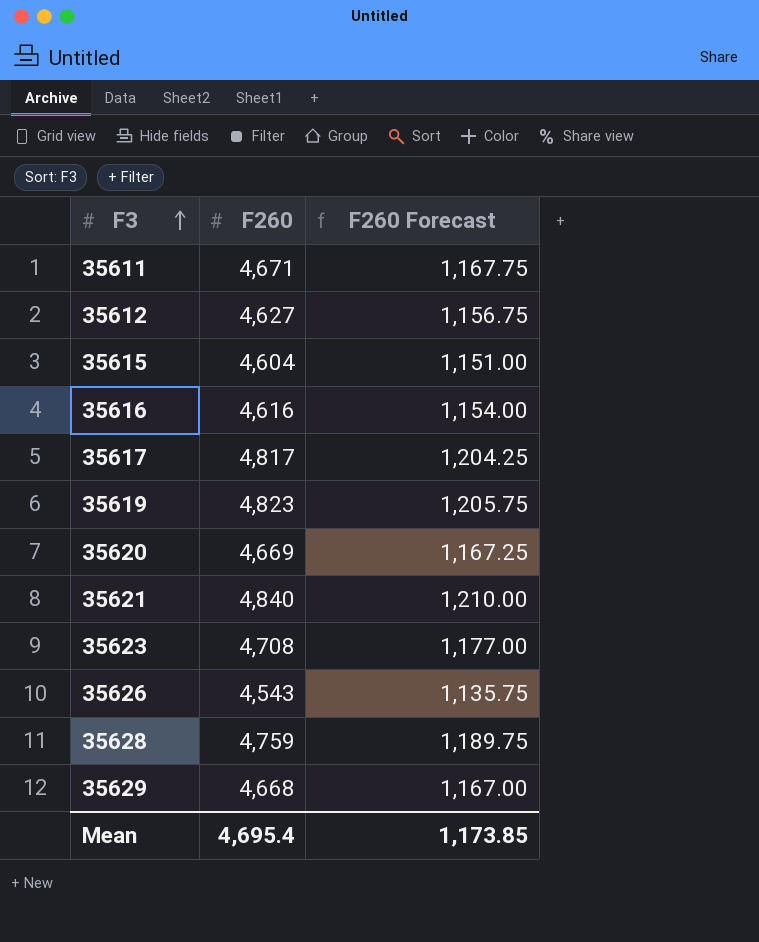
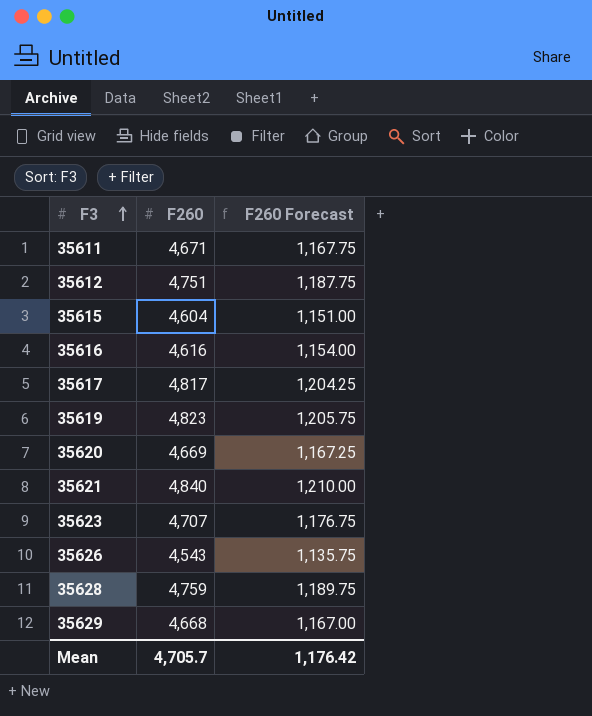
35612 | F260: 4,627 -> 4,751
35612 | F260 Forecast: 1,156.75 -> 1,187.75
35623 | F260: 4,708 -> 4,707
35623 | F260 Forecast: 1,177.00 -> 1,176.75
Mean | F260: 4,695.4 -> 4,705.7
Mean | F260 Forecast: 1,173.85 -> 1,176.42

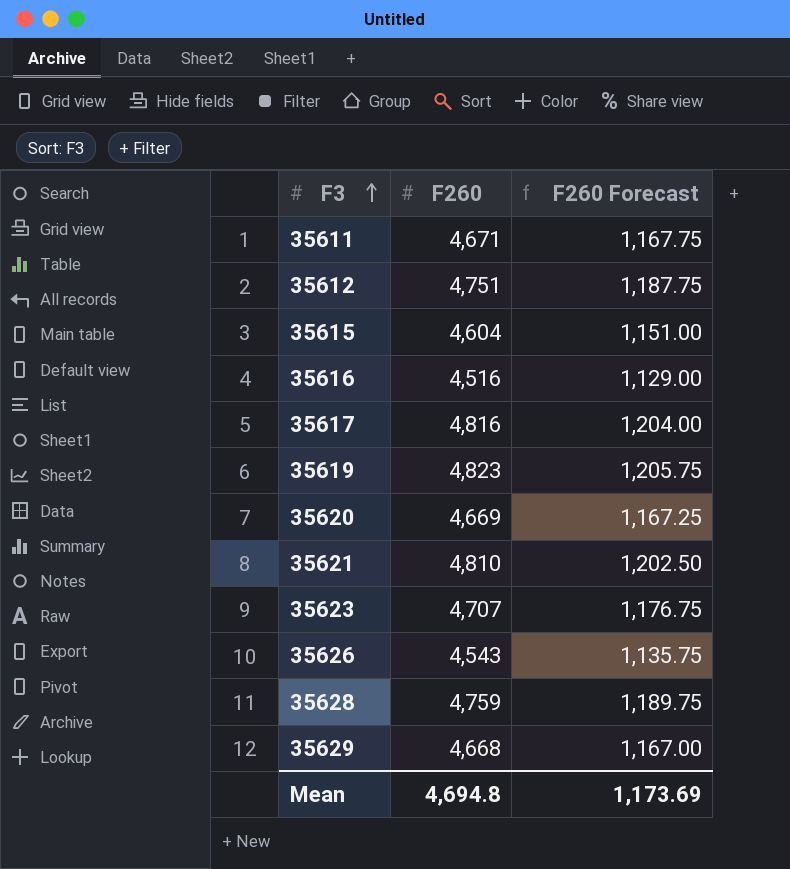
35616 | F260: 4,616 -> 4,516
35616 | F260 Forecast: 1,154.00 -> 1,129.00
35617 | F260: 4,817 -> 4,816
35617 | F260 Forecast: 1,204.25 -> 1,204.00
35621 | F260: 4,840 -> 4,810
35621 | F260 Forecast: 1,210.00 -> 1,202.50
Mean | F260: 4,705.7 -> 4,694.8
Mean | F260 Forecast: 1,176.42 -> 1,173.69

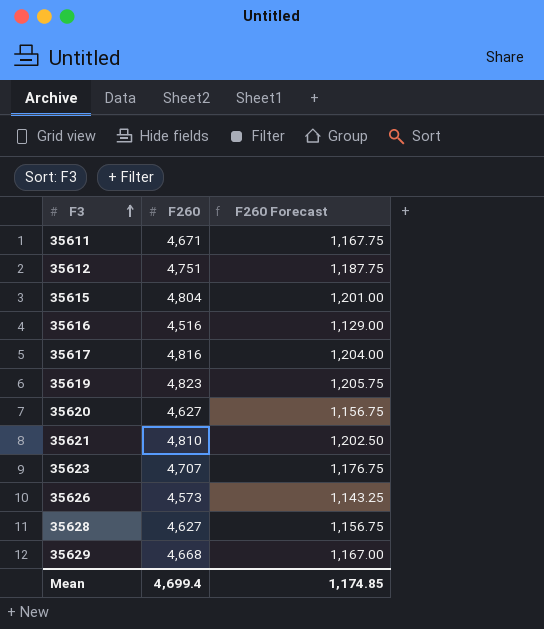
35615 | F260: 4,604 -> 4,804
35615 | F260 Forecast: 1,151.00 -> 1,201.00
35620 | F260: 4,669 -> 4,627
35620 | F260 Forecast: 1,167.25 -> 1,156.75
35626 | F260: 4,543 -> 4,573
35626 | F260 Forecast: 1,135.75 -> 1,143.25
35628 | F260: 4,759 -> 4,627
35628 | F260 Forecast: 1,189.75 -> 1,156.75
Mean | F260: 4,694.8 -> 4,699.4
Mean | F260 Forecast: 1,173.69 -> 1,174.85

